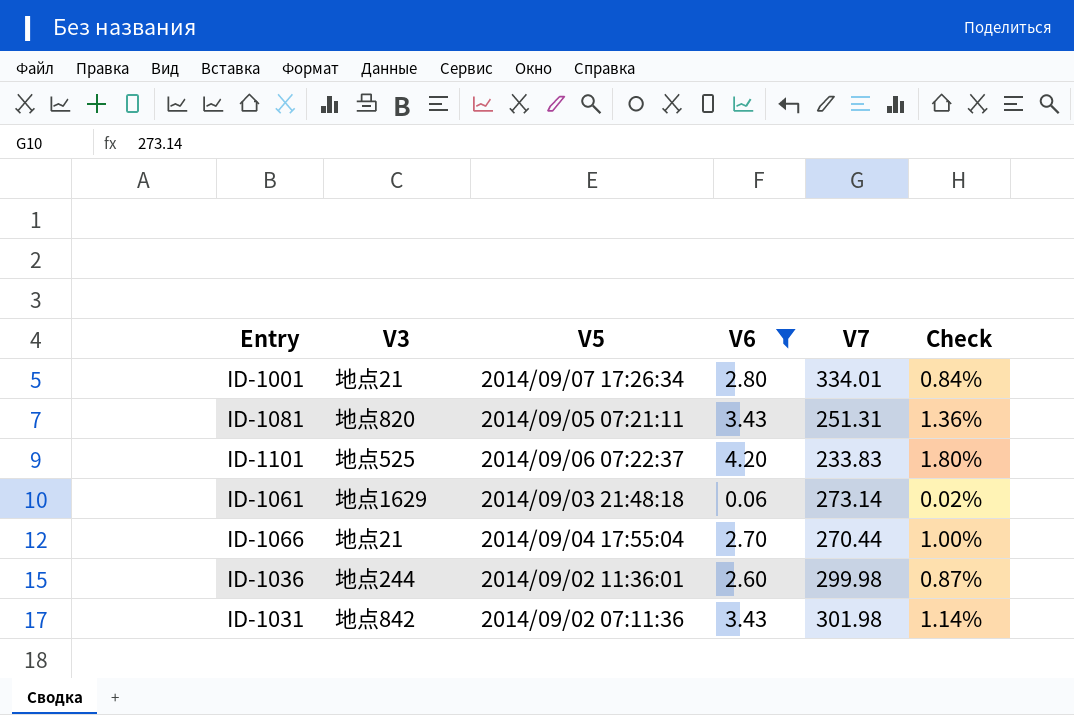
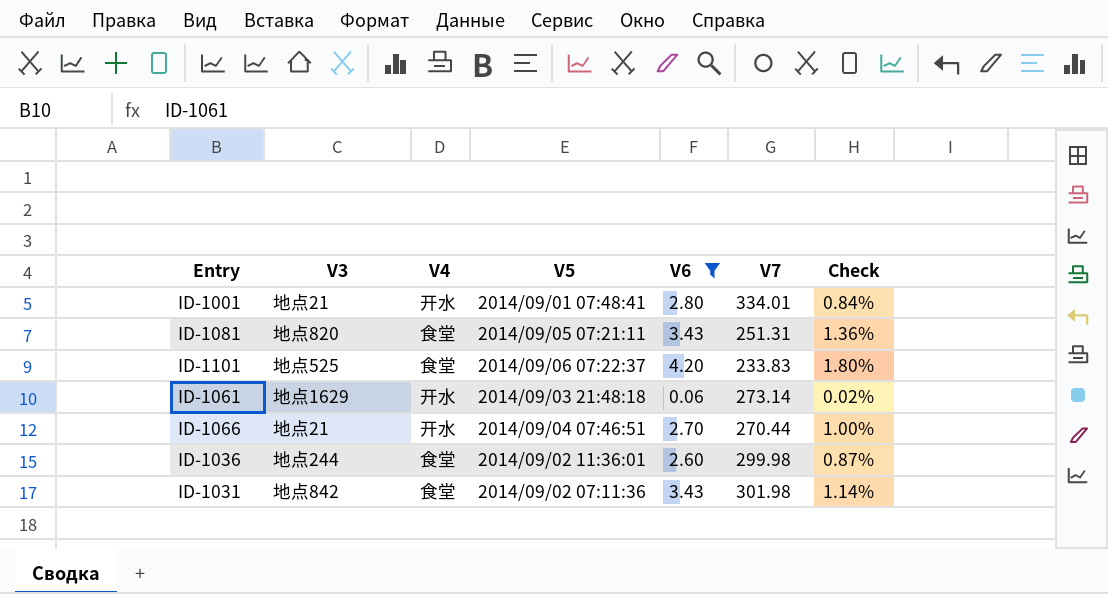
column V4 | position: none -> 3
ID-1001 | V5: 2014/09/07 17:26:34 -> 2014/09/01 07:48:41
ID-1066 | V5: 2014/09/04 17:55:04 -> 2014/09/04 07:46:51

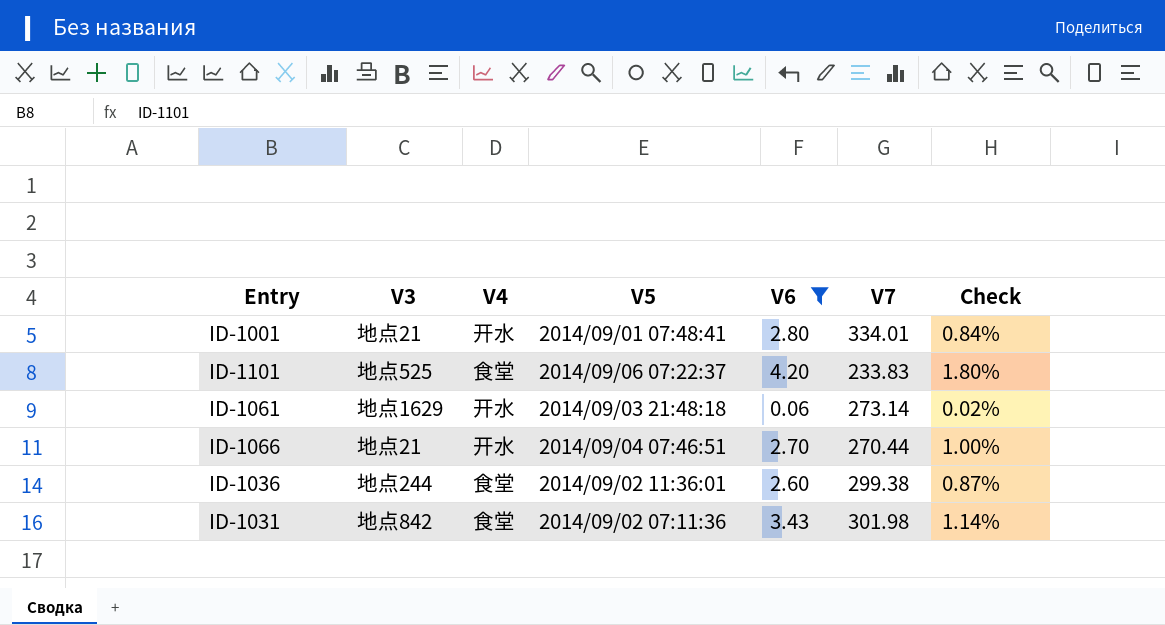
row ID-1081: 地点820 | 食堂 | 2014/09/05 07:21:11 | 3.43 | 251.31 | 1.36% -> none
ID-1036 | V7: 299.98 -> 299.38

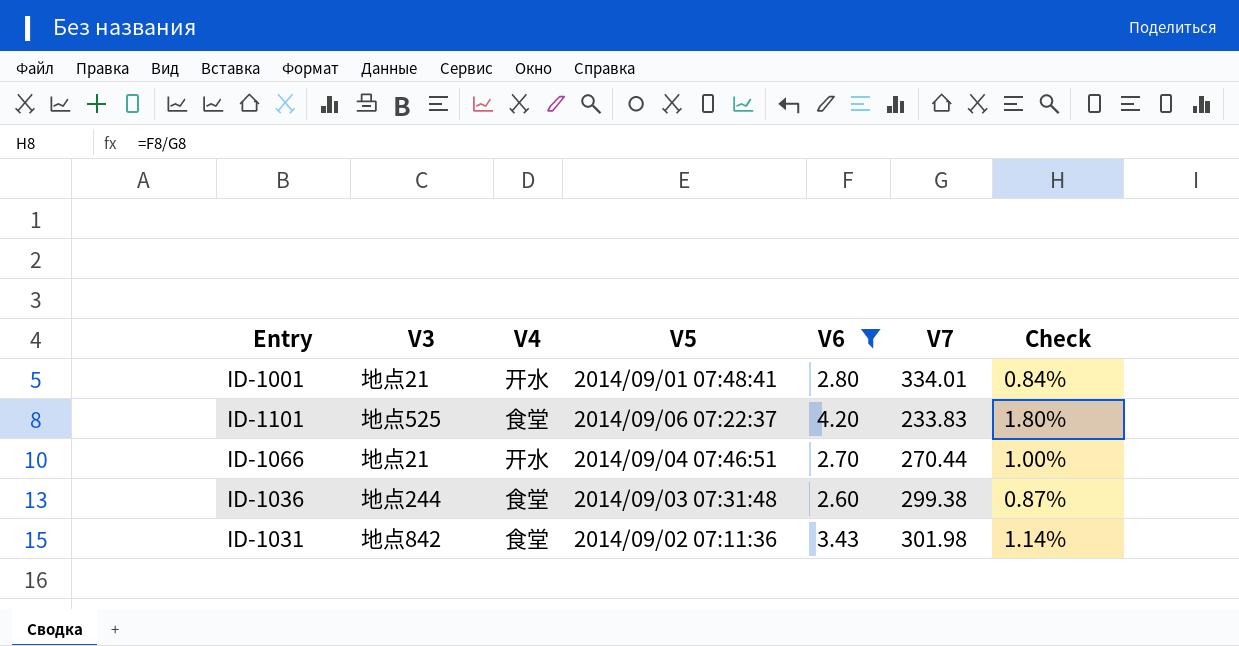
row ID-1061: 地点1629 | 开水 | 2014/09/03 21:48:18 | 0.06 | 273.14 | 0.02% -> none
ID-1036 | V5: 2014/09/02 11:36:01 -> 2014/09/03 07:31:48

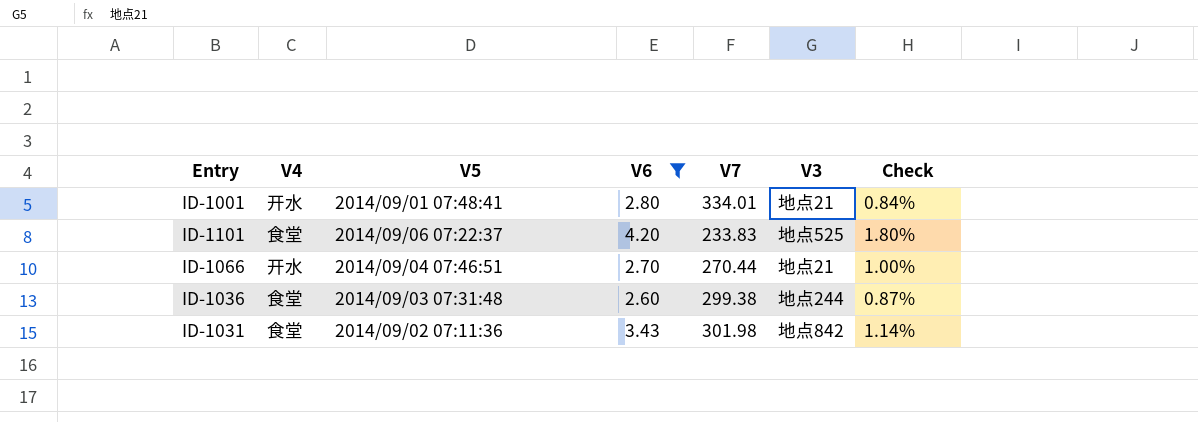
column V3 | position: 2 -> 6

